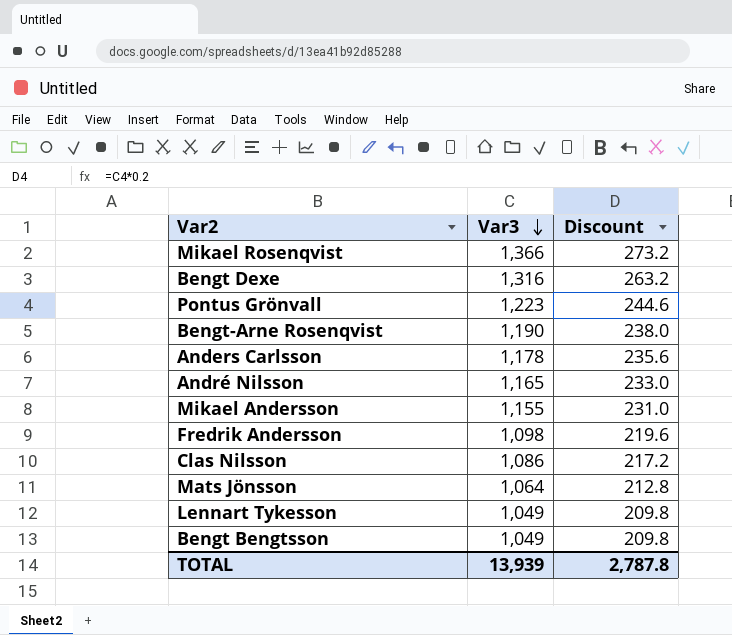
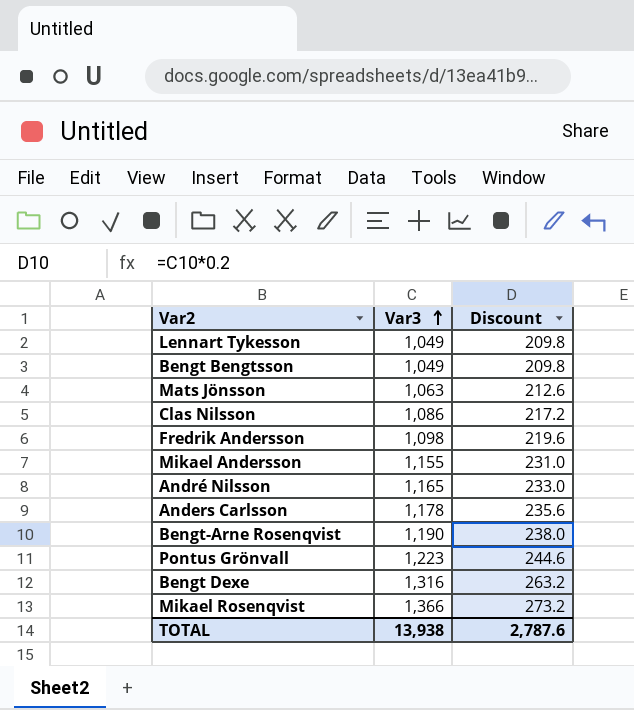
row order: Var3 descending -> Var3 ascending
Mats Jönsson | Var3: 1,064 -> 1,063
Mats Jönsson | Discount: 212.8 -> 212.6
TOTAL | Var3: 13,939 -> 13,938
TOTAL | Discount: 2,787.8 -> 2,787.6

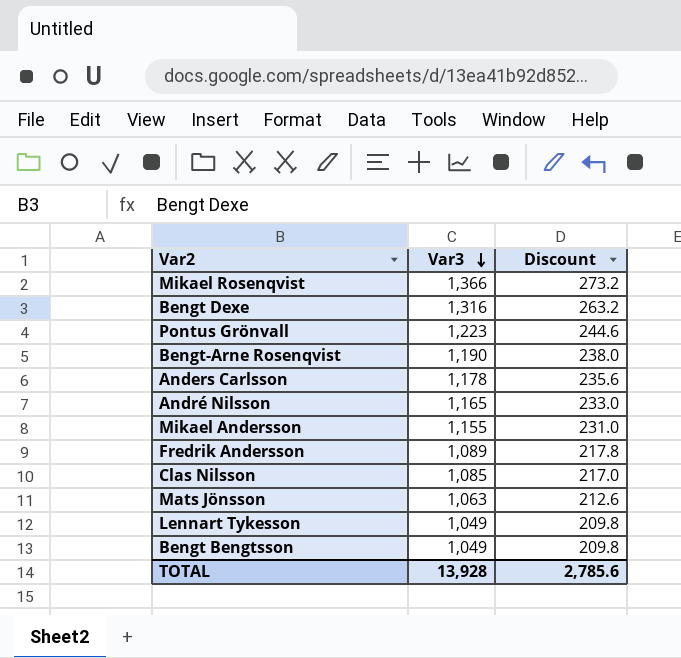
row order: Var3 ascending -> Var3 descending
Fredrik Andersson | Var3: 1,098 -> 1,089
Fredrik Andersson | Discount: 219.6 -> 217.8
Clas Nilsson | Var3: 1,086 -> 1,085
Clas Nilsson | Discount: 217.2 -> 217.0
TOTAL | Var3: 13,938 -> 13,928
TOTAL | Discount: 2,787.6 -> 2,785.6

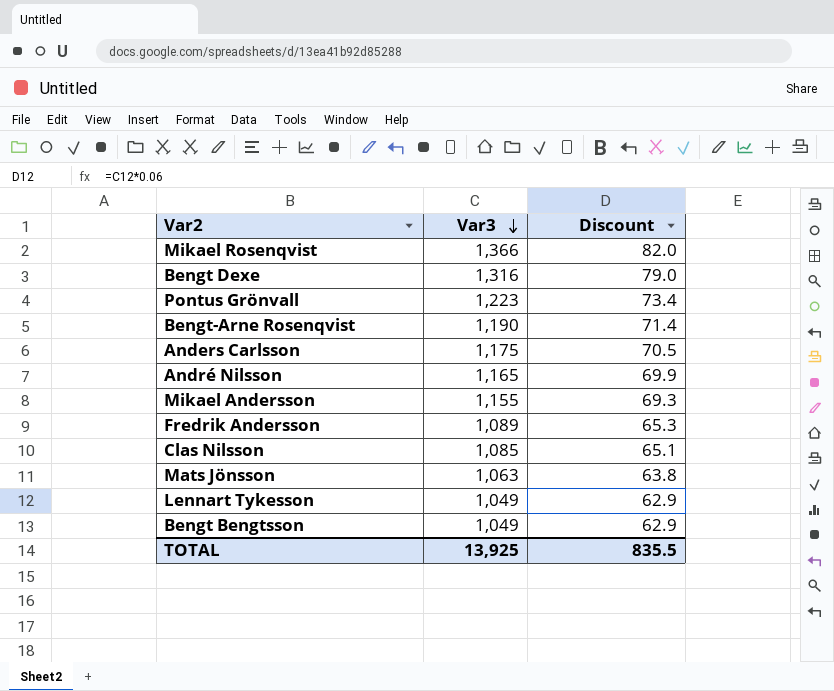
column Discount | formula: [Var3] * 0.2 -> [Var3] * 0.06
Anders Carlsson | Var3: 1,178 -> 1,175
TOTAL | Var3: 13,928 -> 13,925
TOTAL | Discount: 2,785.6 -> 835.5

